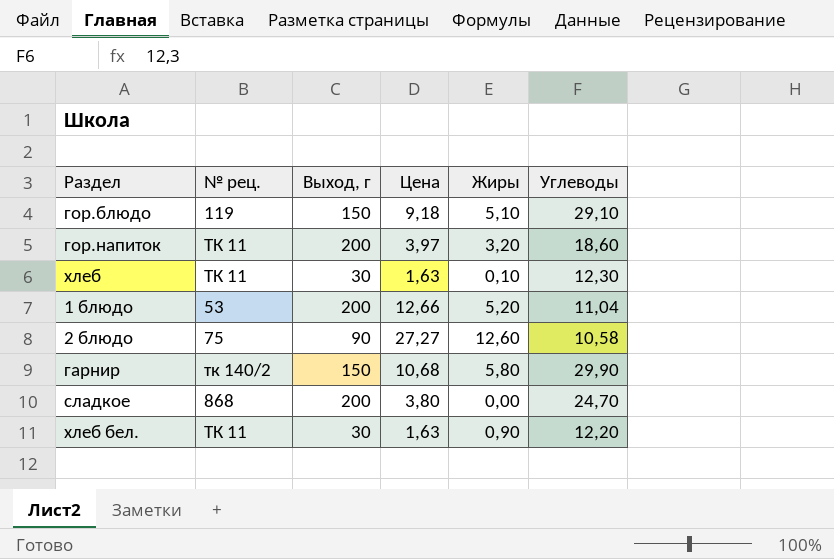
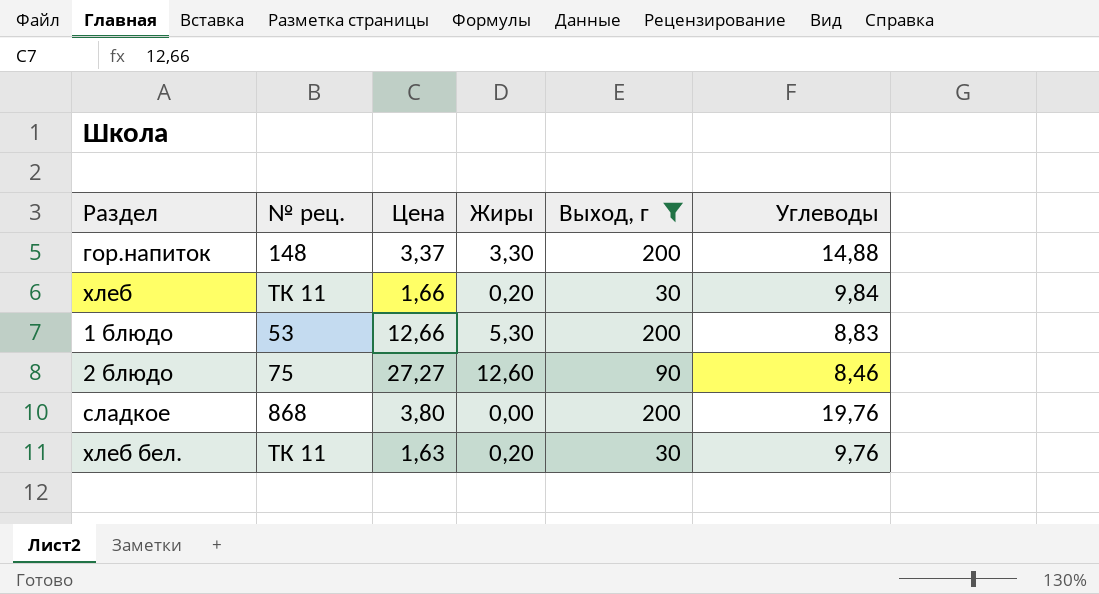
filter: none -> Выход, г != 150
column Выход, г | position: 3 -> 5
гор.напиток | № рец.: ТК 11 -> 148
гор.напиток | Цена: 3,97 -> 3,37
гор.напиток | Жиры: 3,20 -> 3,30
гор.напиток | Углеводы: 18,60 -> 14,88
хлеб | Цена: 1,63 -> 1,66
хлеб | Жиры: 0,10 -> 0,20
хлеб | Углеводы: 12,30 -> 9,84
1 блюдо | Жиры: 5,20 -> 5,30
1 блюдо | Углеводы: 11,04 -> 8,83
2 блюдо | Углеводы: 10,58 -> 8,46
сладкое | Углеводы: 24,70 -> 19,76
хлеб бел. | Жиры: 0,90 -> 0,20
хлеб бел. | Углеводы: 12,20 -> 9,76

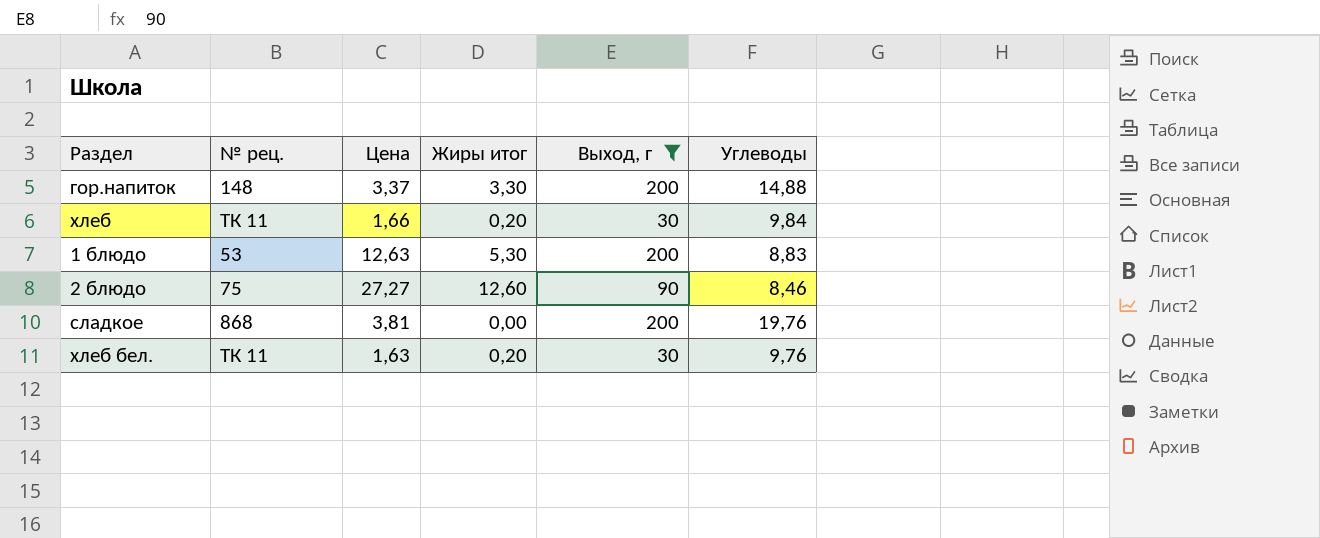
column name: Жиры -> Жиры итог
1 блюдо | Цена: 12,66 -> 12,63
сладкое | Цена: 3,80 -> 3,81

